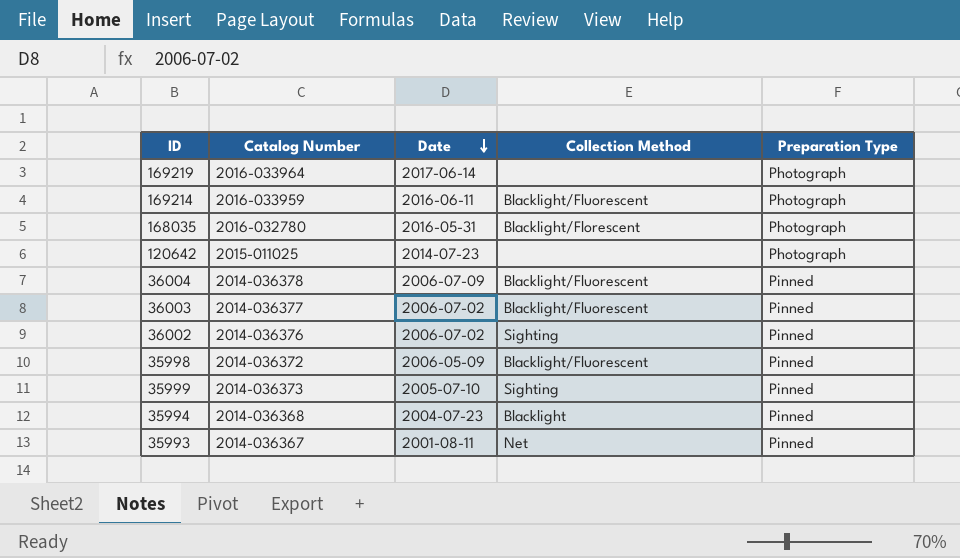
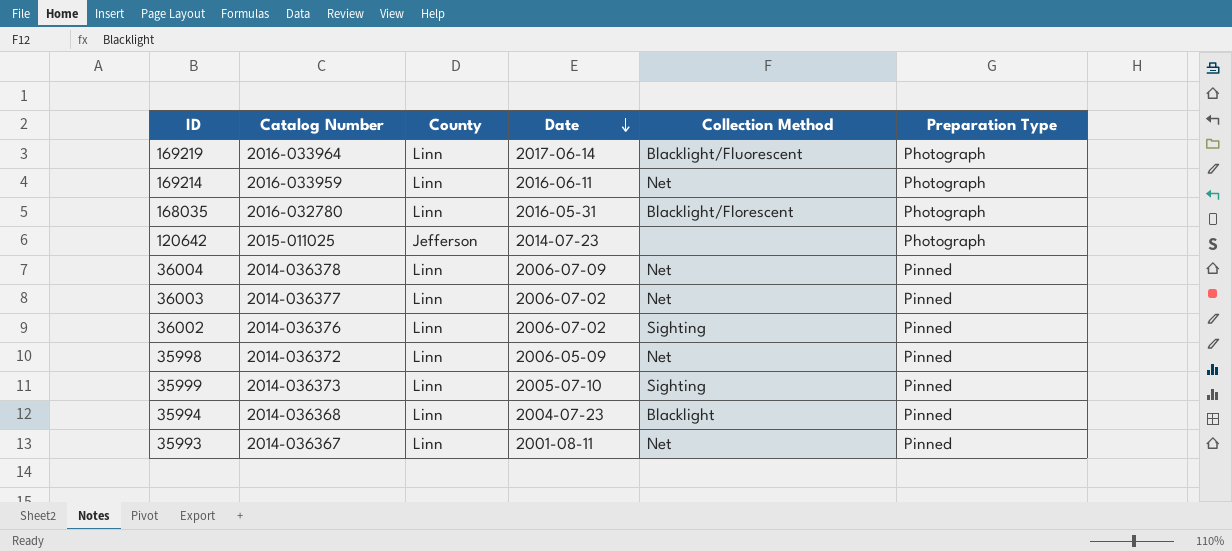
column County | position: none -> 3
169219 | Collection Method: none -> Blacklight/Fluorescent
169214 | Collection Method: Blacklight/Fluorescent -> Net
36004 | Collection Method: Blacklight/Fluorescent -> Net
36003 | Collection Method: Blacklight/Fluorescent -> Net
35998 | Collection Method: Blacklight/Fluorescent -> Net

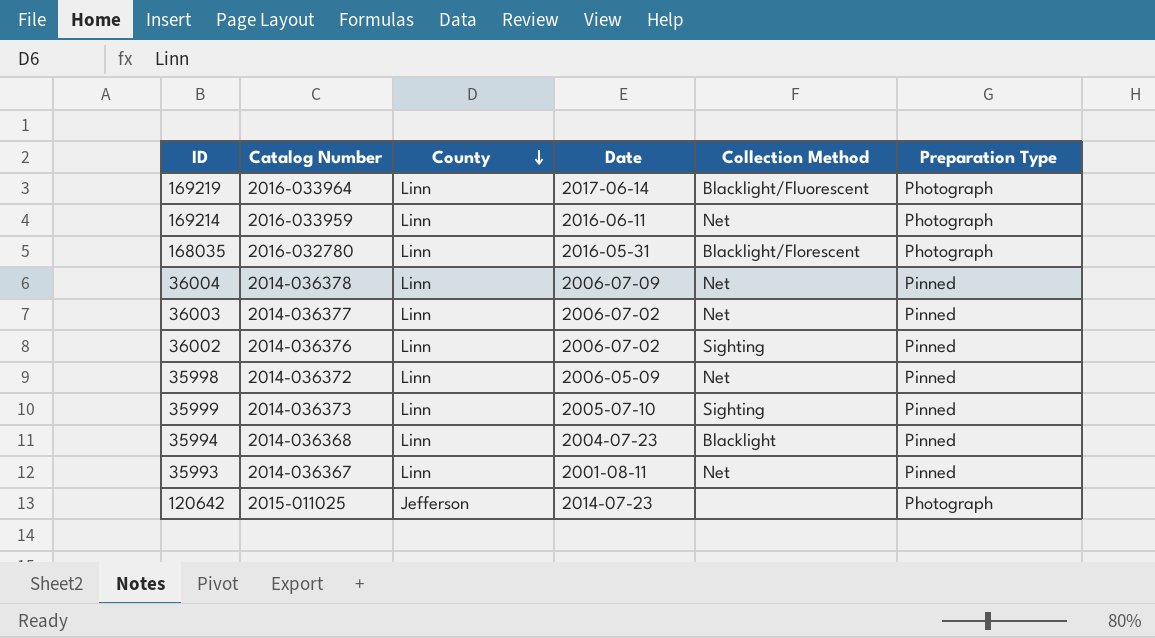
row order: Date descending -> County descending

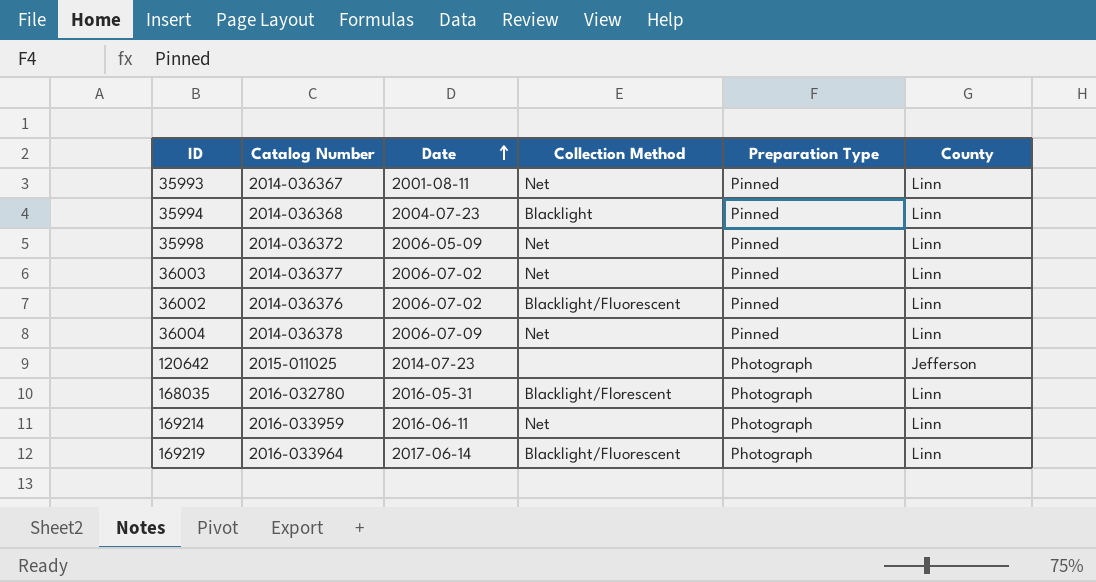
row order: County descending -> Date ascending
column County | position: 3 -> 6
row 35999: 2014-036373 | Linn | 2005-07-10 | Sighting | Pinned -> none
36002 | Collection Method: Sighting -> Blacklight/Fluorescent

